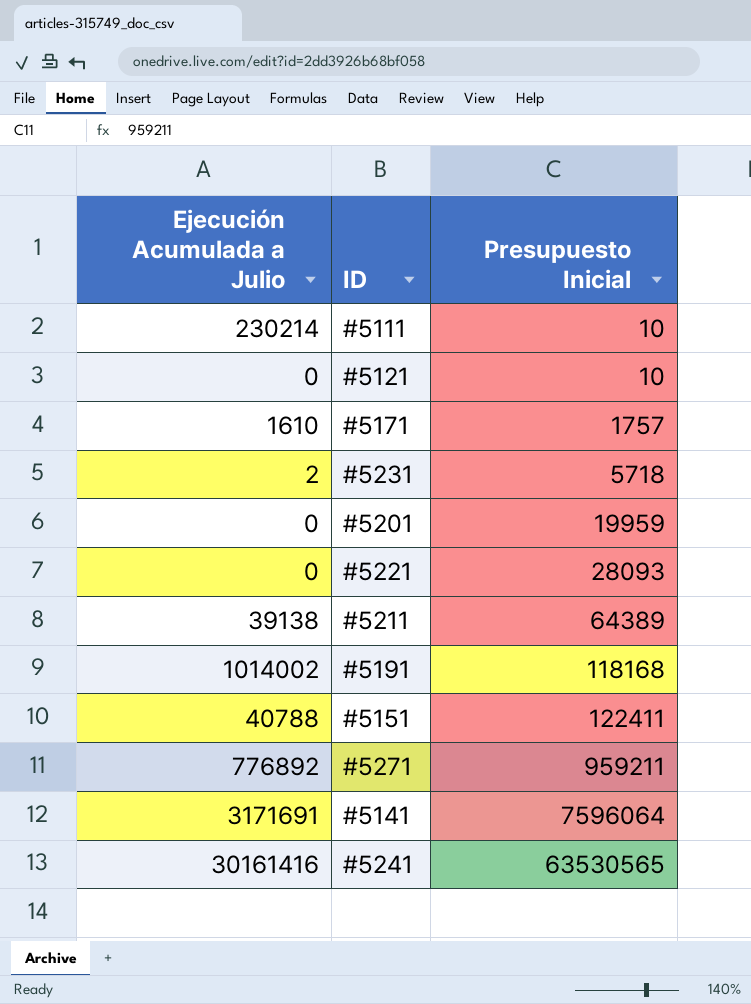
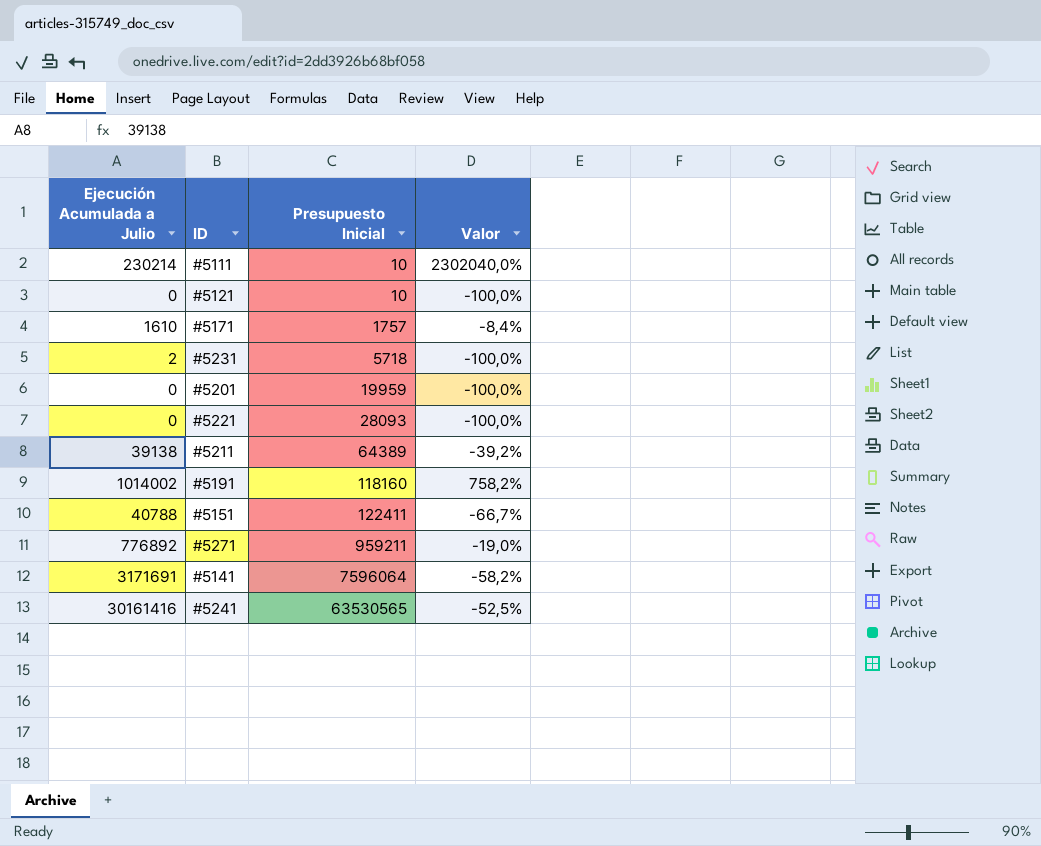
column Valor | formula: none -> ([Ejecución Acumulada a Julio] - [Presupuesto Inicial]) / [Presupuesto Inicial]
#5191 | Presupuesto Inicial: 118168 -> 118160

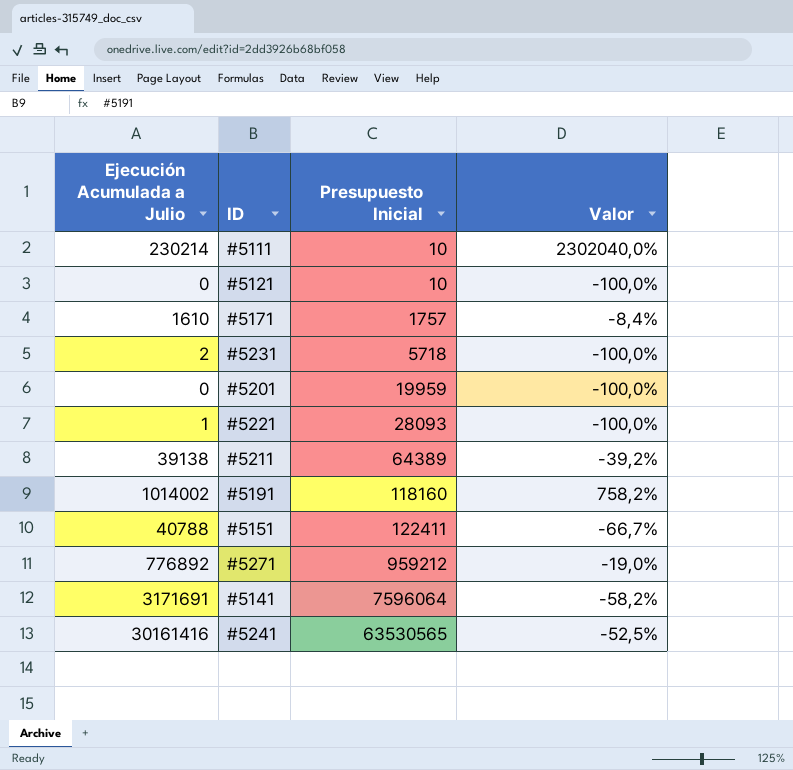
#5221 | Ejecución Acumulada a Julio: 0 -> 1
#5271 | Presupuesto Inicial: 959211 -> 959212

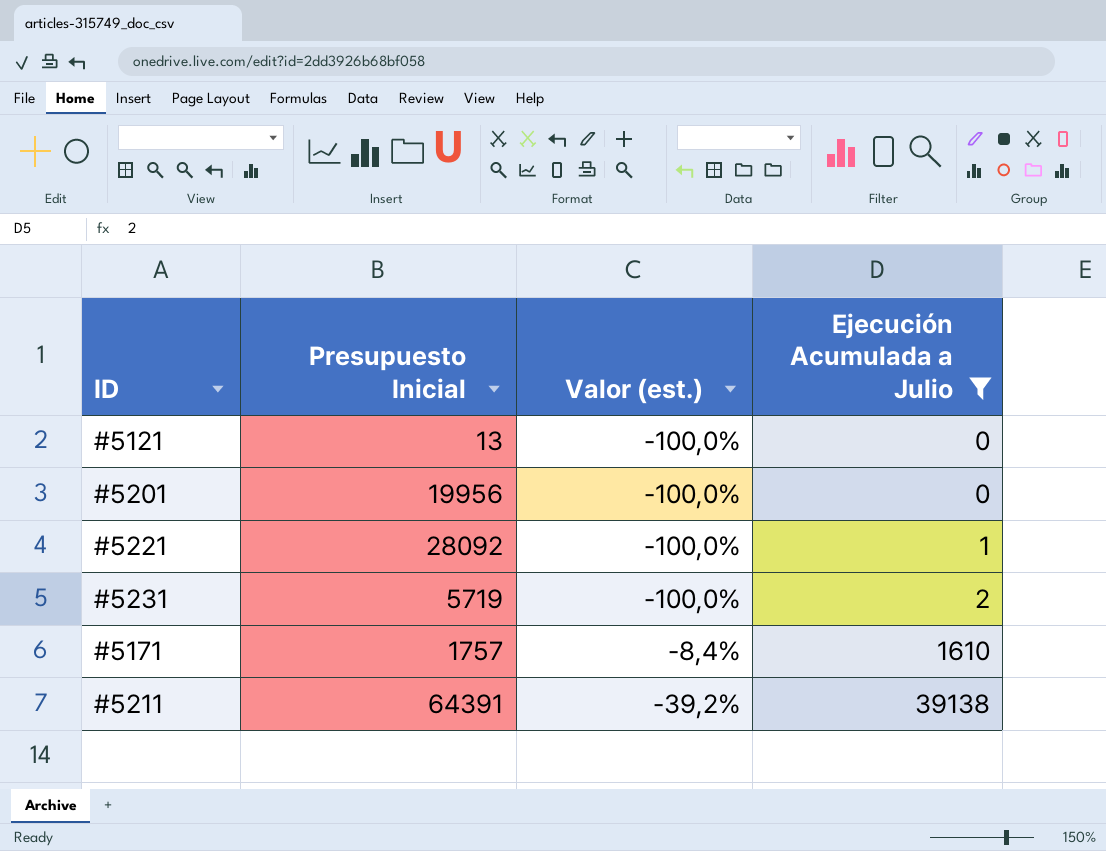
filter: none -> Ejecución Acumulada a Julio <= 39138
row order: Presupuesto Inicial ascending -> Ejecución Acumulada a Julio ascending
column name: Valor -> Valor (est.)
column Ejecución Acumulada a Julio | position: 1 -> 4
#5121 | Presupuesto Inicial: 10 -> 13
#5201 | Presupuesto Inicial: 19959 -> 19956
#5221 | Presupuesto Inicial: 28093 -> 28092
#5231 | Presupuesto Inicial: 5718 -> 5719
#5211 | Presupuesto Inicial: 64389 -> 64391

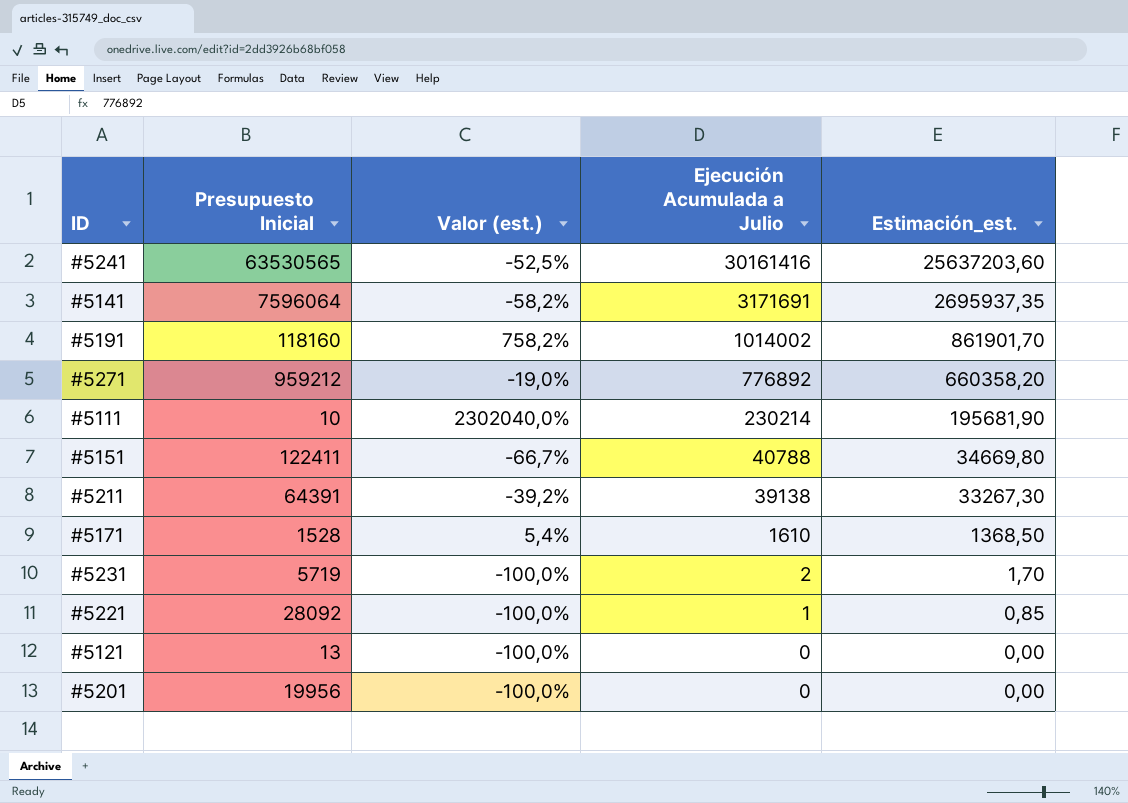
filter: Ejecución Acumulada a Julio <= 39138 -> none
row order: Ejecución Acumulada a Julio ascending -> Ejecución Acumulada a Julio descending
column Estimación_est. | formula: none -> [Ejecución Acumulada a Julio] * 0,85
#5171 | Presupuesto Inicial: 1757 -> 1528
#5171 | Valor (est.): -8,4% -> 5,4%

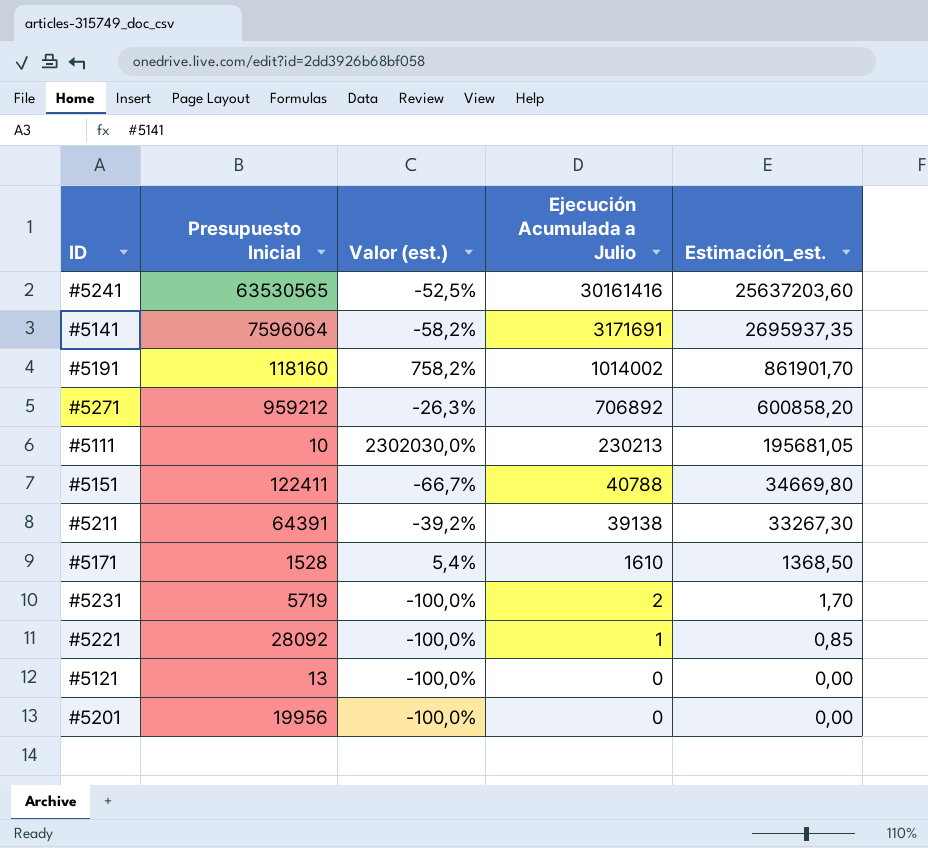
#5271 | Valor (est.): -19,0% -> -26,3%
#5271 | Ejecución Acumulada a Julio: 776892 -> 706892
#5271 | Estimación_est.: 660358,20 -> 600858,20
#5111 | Valor (est.): 2302040,0% -> 2302030,0%
#5111 | Ejecución Acumulada a Julio: 230214 -> 230213
#5111 | Estimación_est.: 195681,90 -> 195681,05

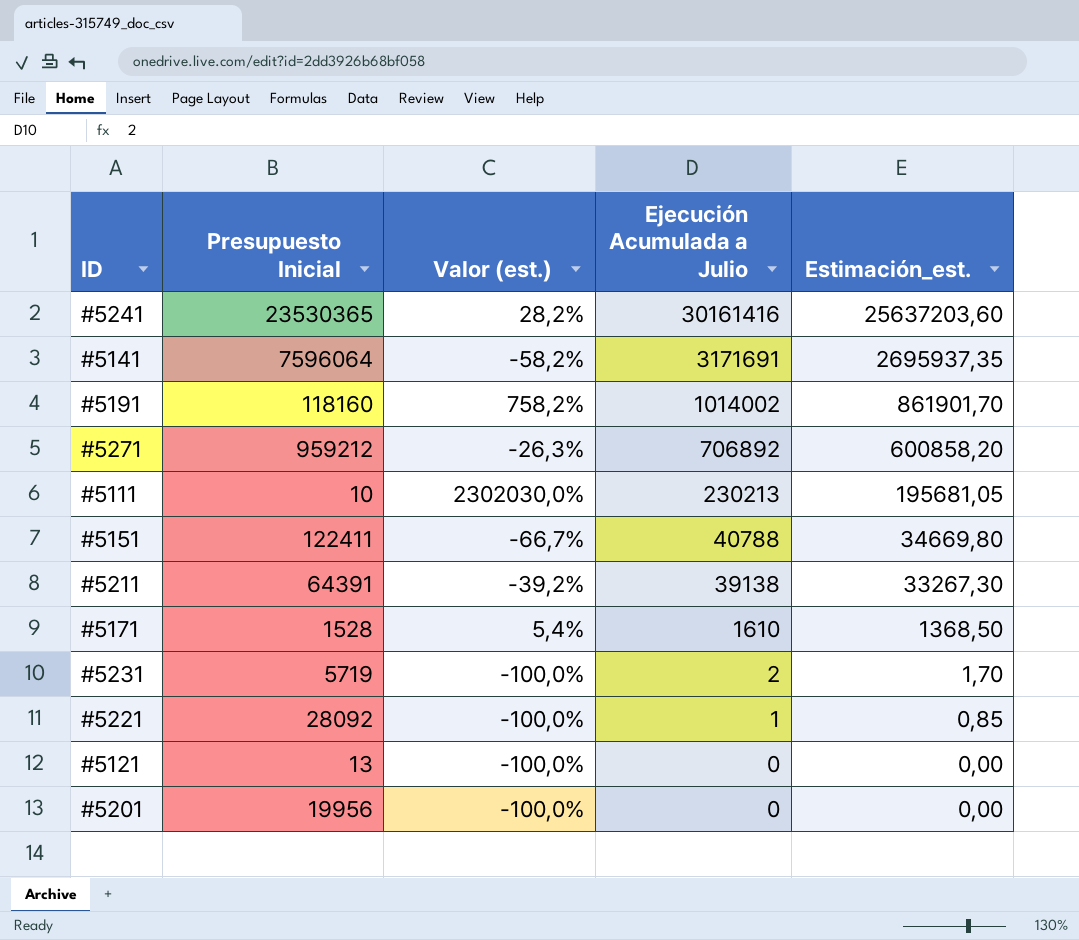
#5241 | Presupuesto Inicial: 63530565 -> 23530365
#5241 | Valor (est.): -52,5% -> 28,2%

